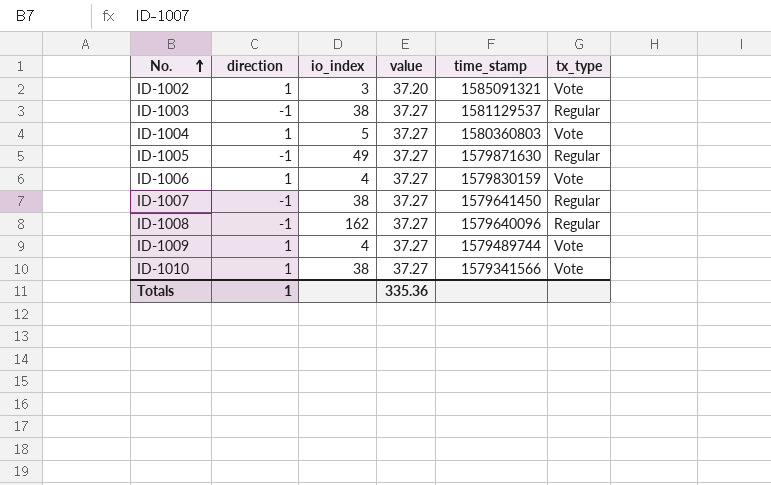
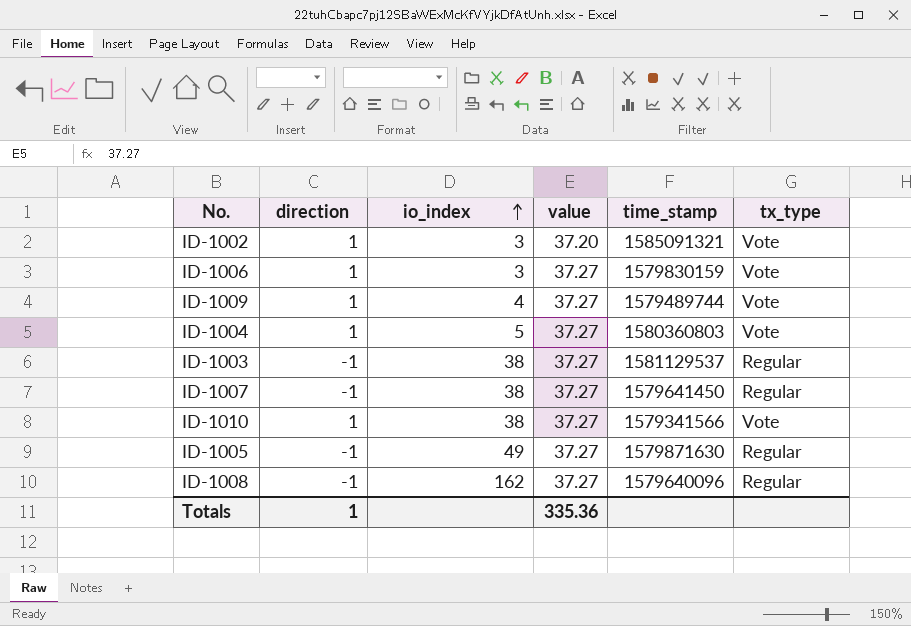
row order: No. ascending -> io_index ascending
ID-1006 | io_index: 4 -> 3

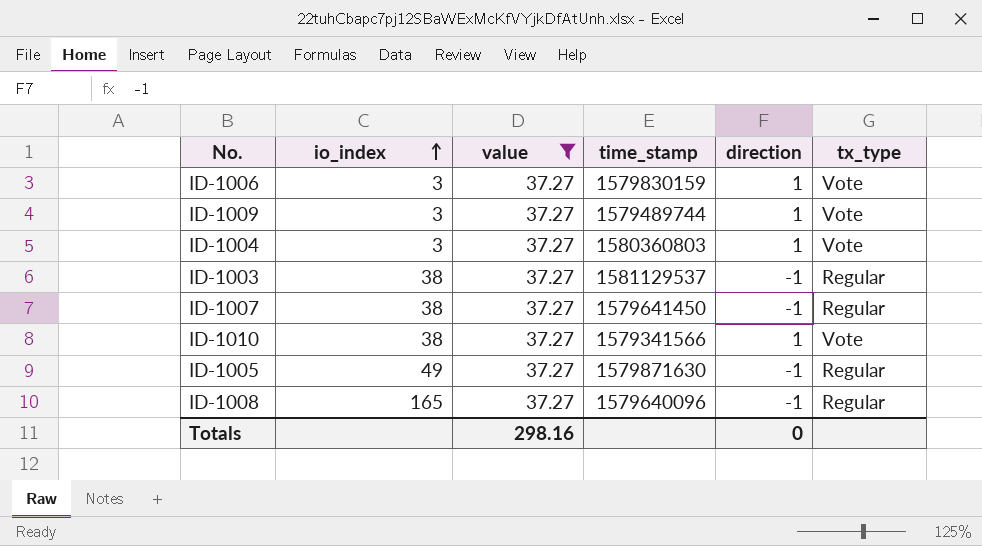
filter: none -> value = 37.27
column direction | position: 2 -> 5
ID-1009 | io_index: 4 -> 3
ID-1004 | io_index: 5 -> 3
ID-1008 | io_index: 162 -> 165
Totals | value: 335.36 -> 298.16
Totals | direction: 1 -> 0

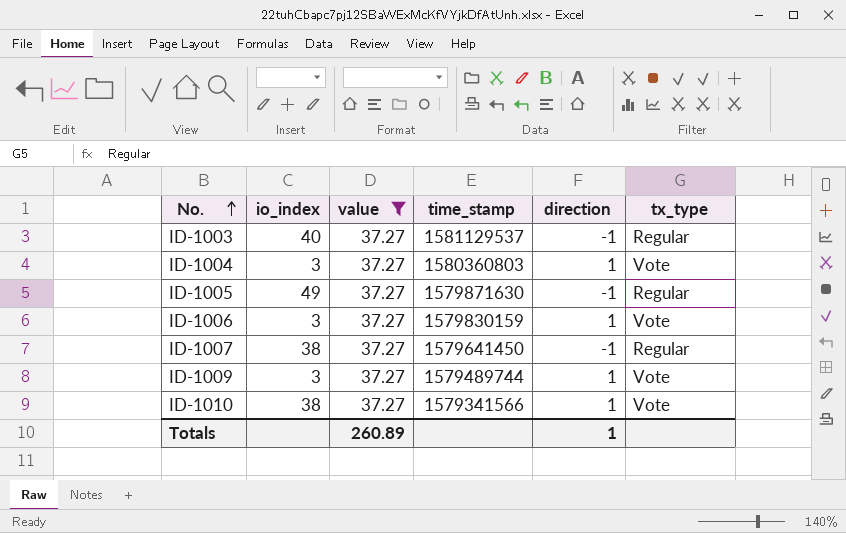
row order: io_index ascending -> No. ascending
row ID-1008: 165 | 37.27 | 1579640096 | -1 | Regular -> none
ID-1003 | io_index: 38 -> 40
Totals | value: 298.16 -> 260.89
Totals | direction: 0 -> 1

